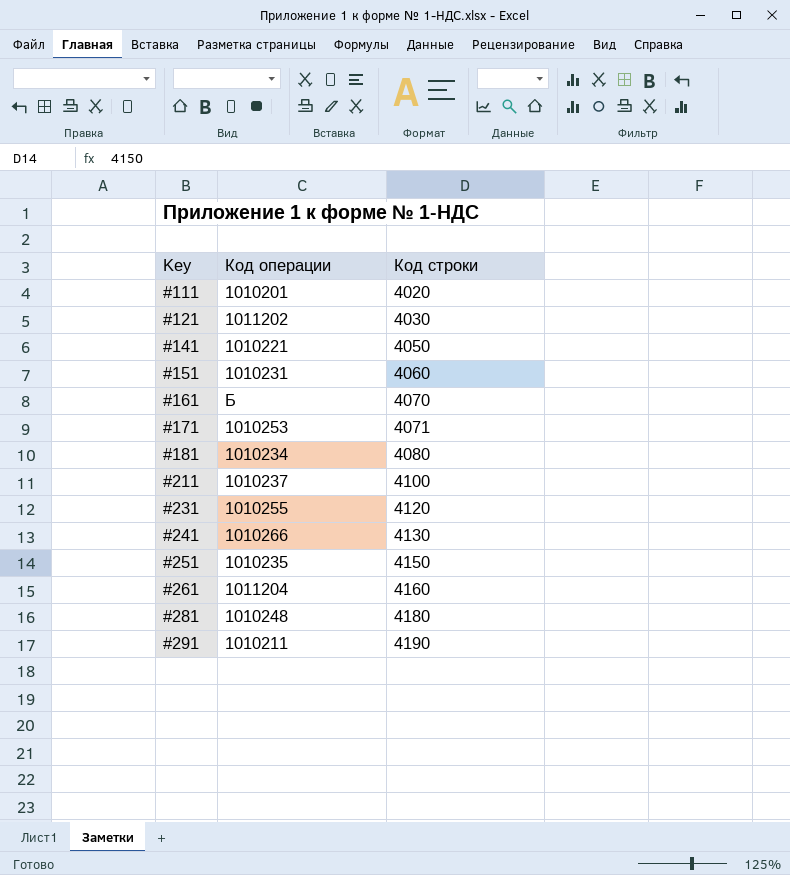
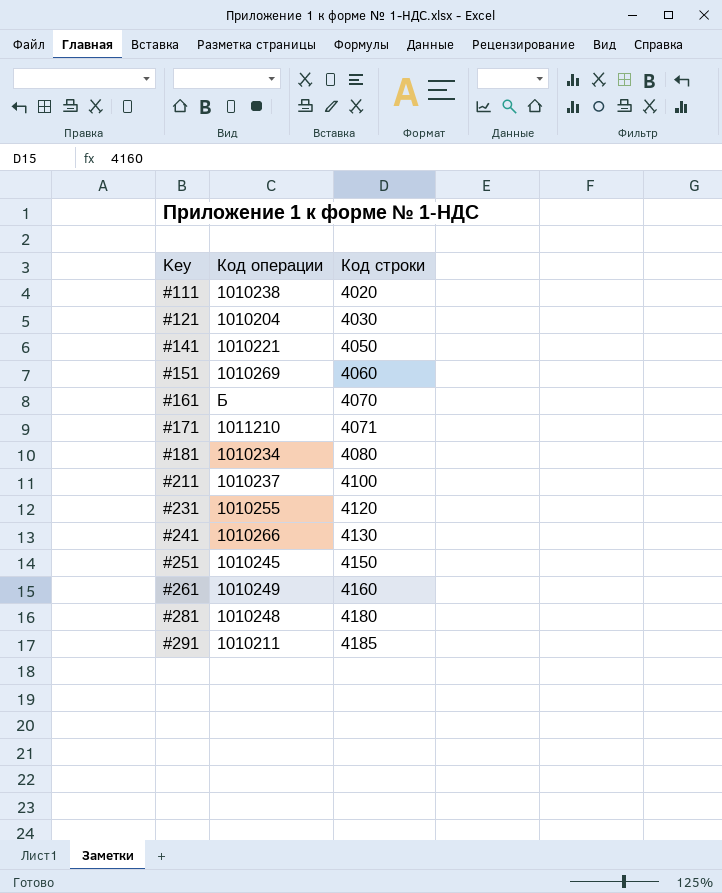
#111 | Код операции: 1010201 -> 1010238
#121 | Код операции: 1011202 -> 1010204
#151 | Код операции: 1010231 -> 1010269
#171 | Код операции: 1010253 -> 1011210
#251 | Код операции: 1010235 -> 1010245
#261 | Код операции: 1011204 -> 1010249
#291 | Код строки: 4190 -> 4185

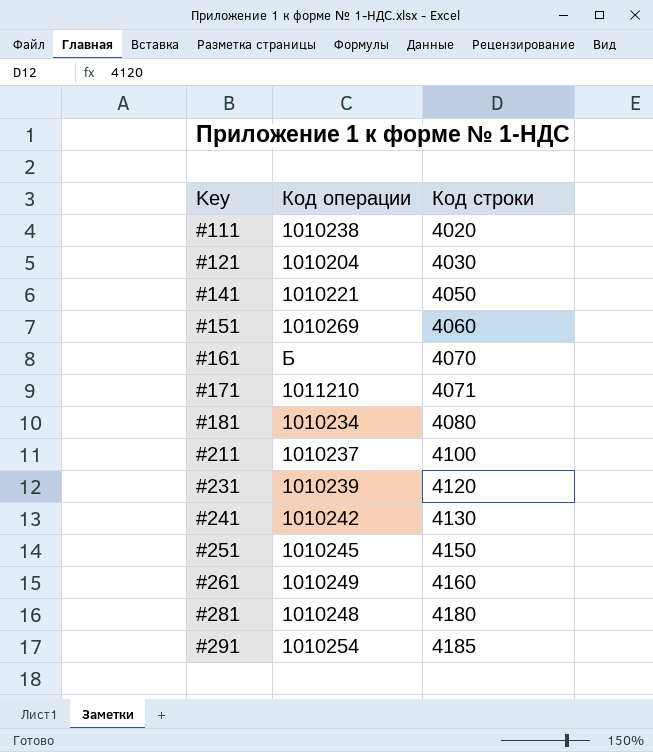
#231 | Код операции: 1010255 -> 1010239
#241 | Код операции: 1010266 -> 1010242
#291 | Код операции: 1010211 -> 1010254

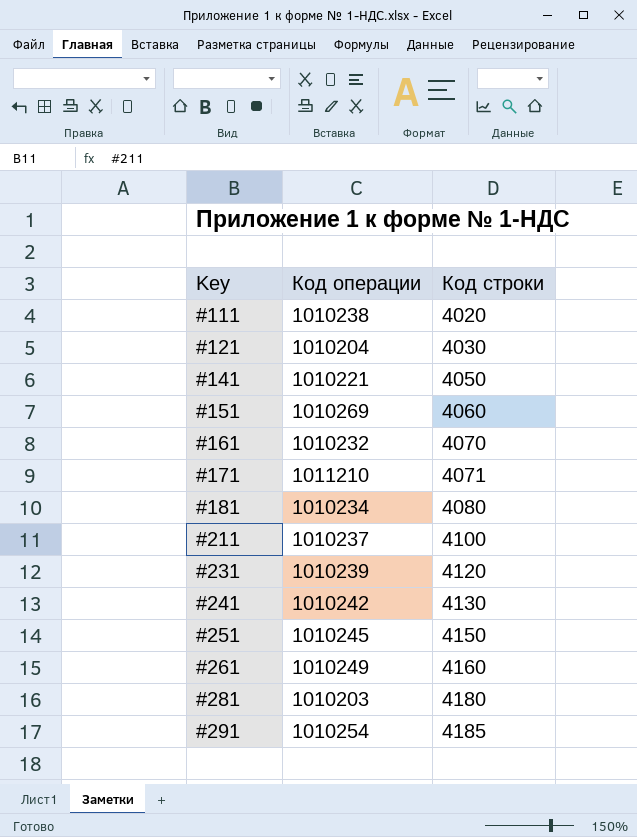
#161 | Код операции: Б -> 1010232
#281 | Код операции: 1010248 -> 1010203

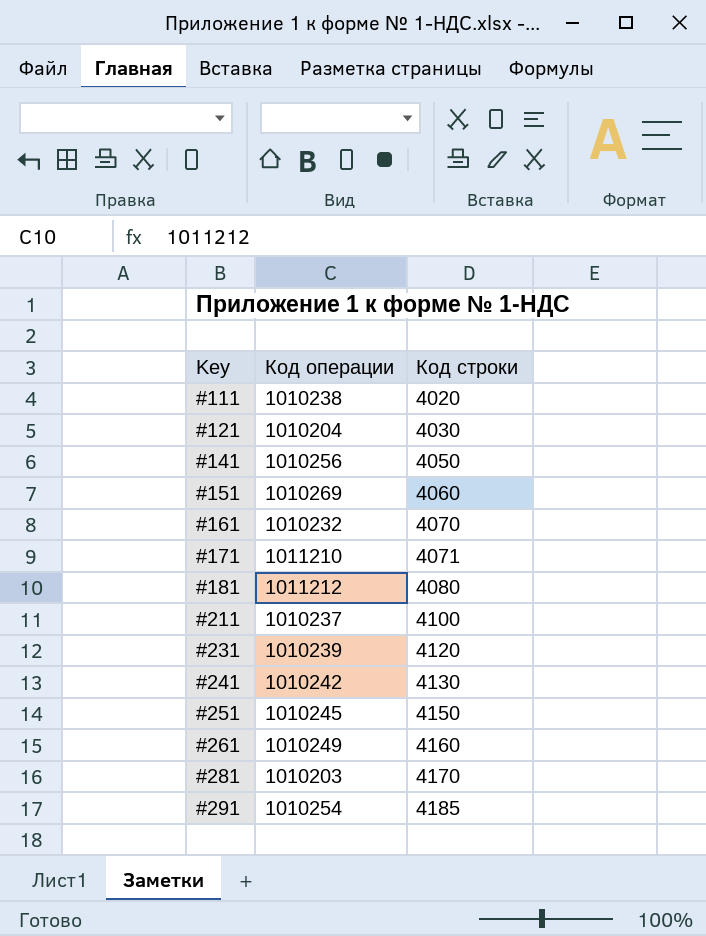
#141 | Код операции: 1010221 -> 1010256
#181 | Код операции: 1010234 -> 1011212
#281 | Код строки: 4180 -> 4170

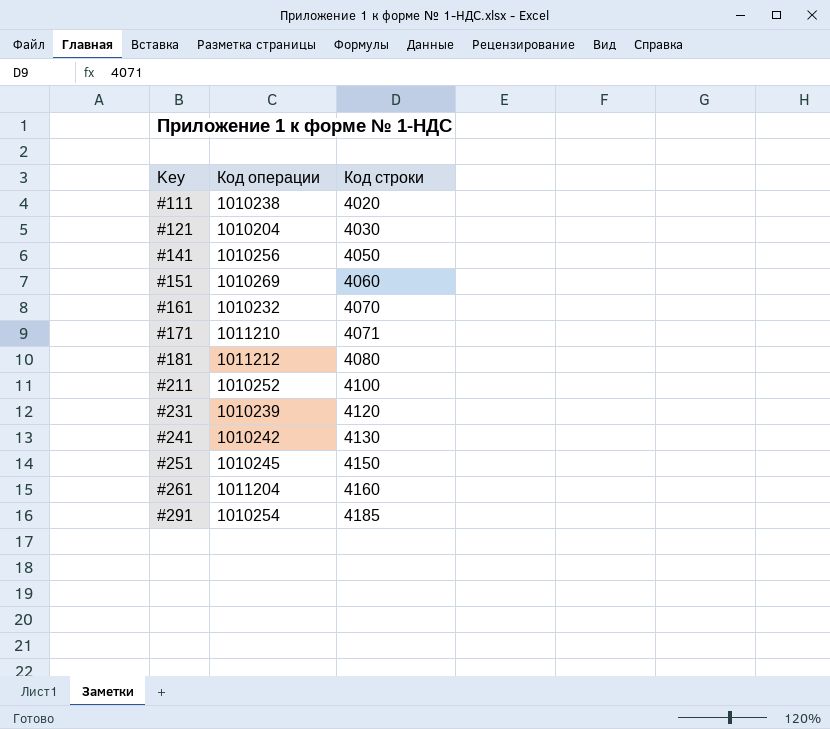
row #281: 1010203 | 4170 -> none
#211 | Код операции: 1010237 -> 1010252
#261 | Код операции: 1010249 -> 1011204

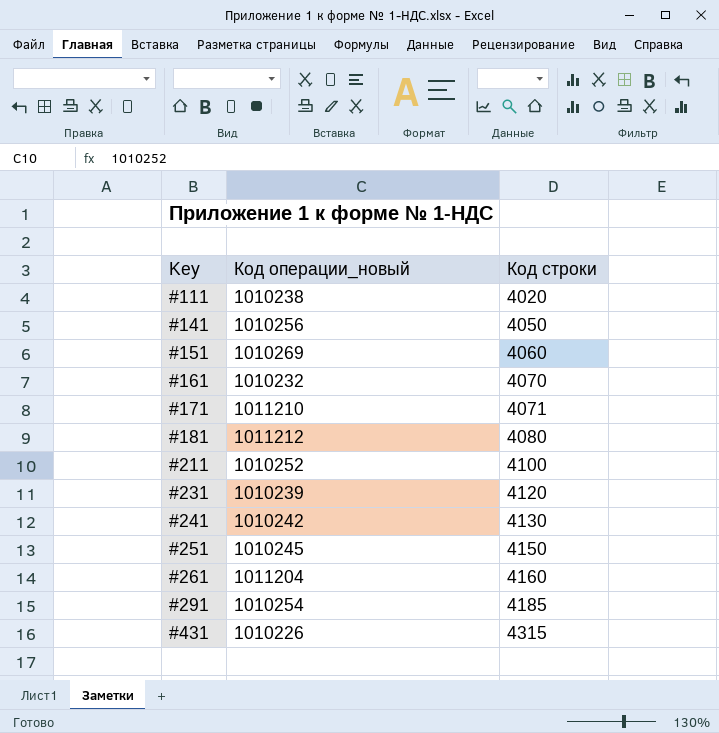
column name: Код операции -> Код операции_новый
row #121: 1010204 | 4030 -> none
row #431: none -> 1010226 | 4315

